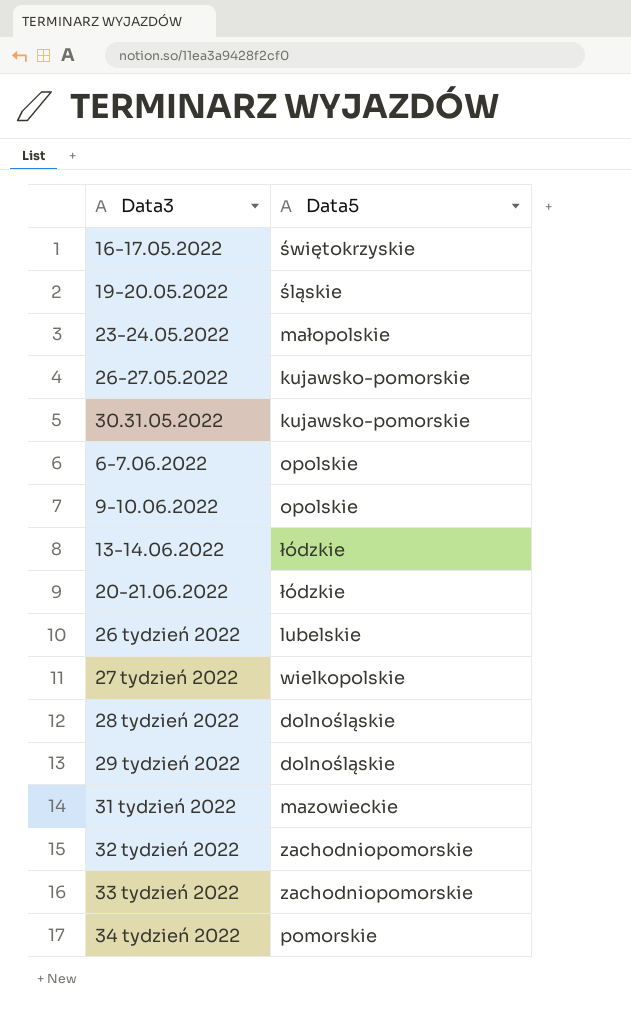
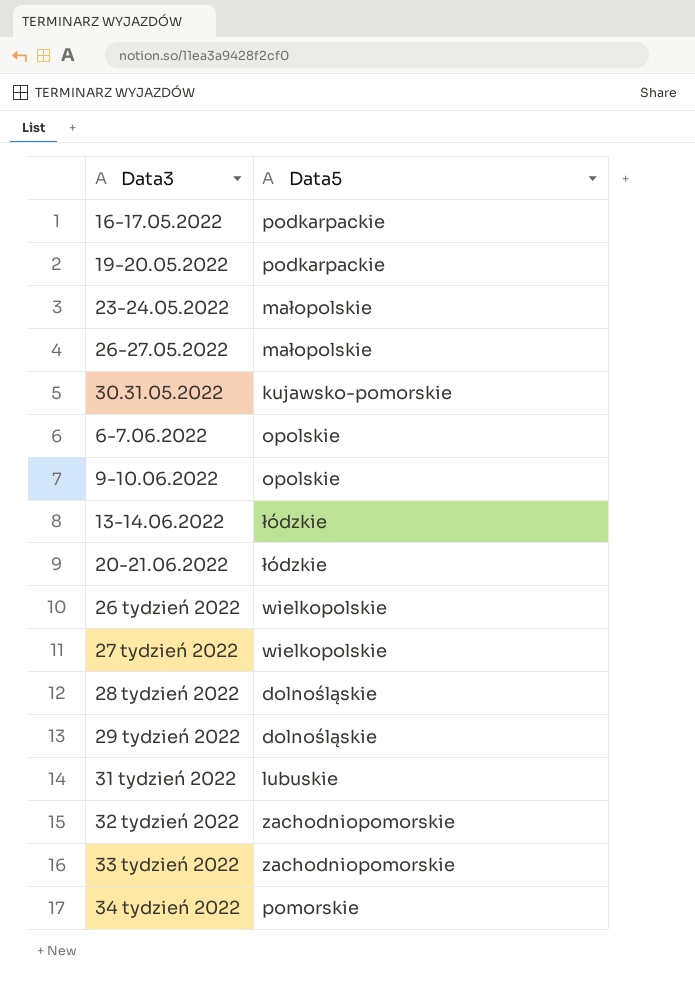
16-17.05.2022 | Data5: świętokrzyskie -> podkarpackie
19-20.05.2022 | Data5: śląskie -> podkarpackie
26-27.05.2022 | Data5: kujawsko-pomorskie -> małopolskie
26 tydzień 2022 | Data5: lubelskie -> wielkopolskie
31 tydzień 2022 | Data5: mazowieckie -> lubuskie

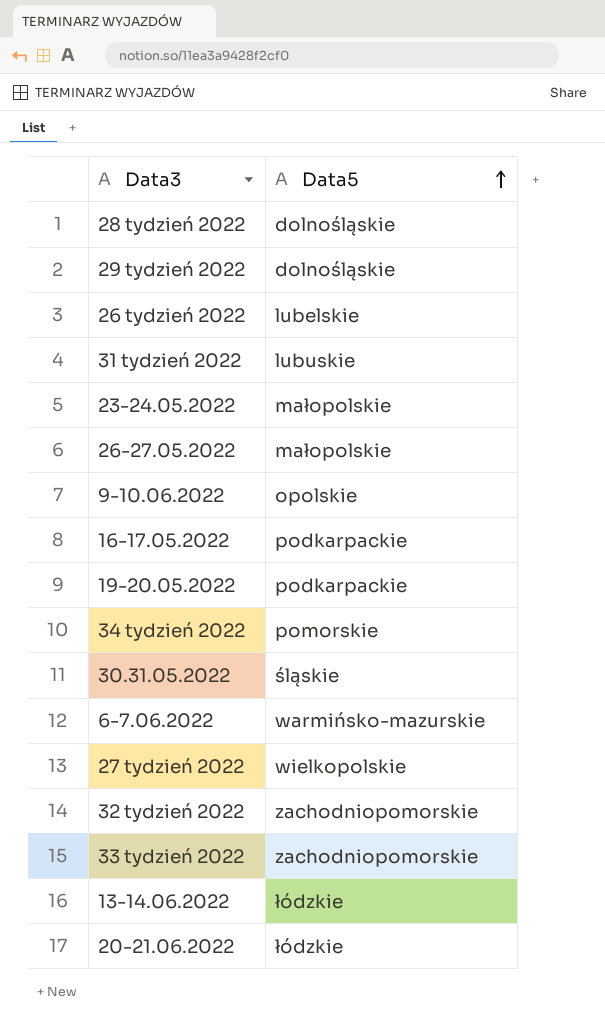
row order: none -> Data5 ascending
26 tydzień 2022 | Data5: wielkopolskie -> lubelskie
30.31.05.2022 | Data5: kujawsko-pomorskie -> śląskie
6-7.06.2022 | Data5: opolskie -> warmińsko-mazurskie

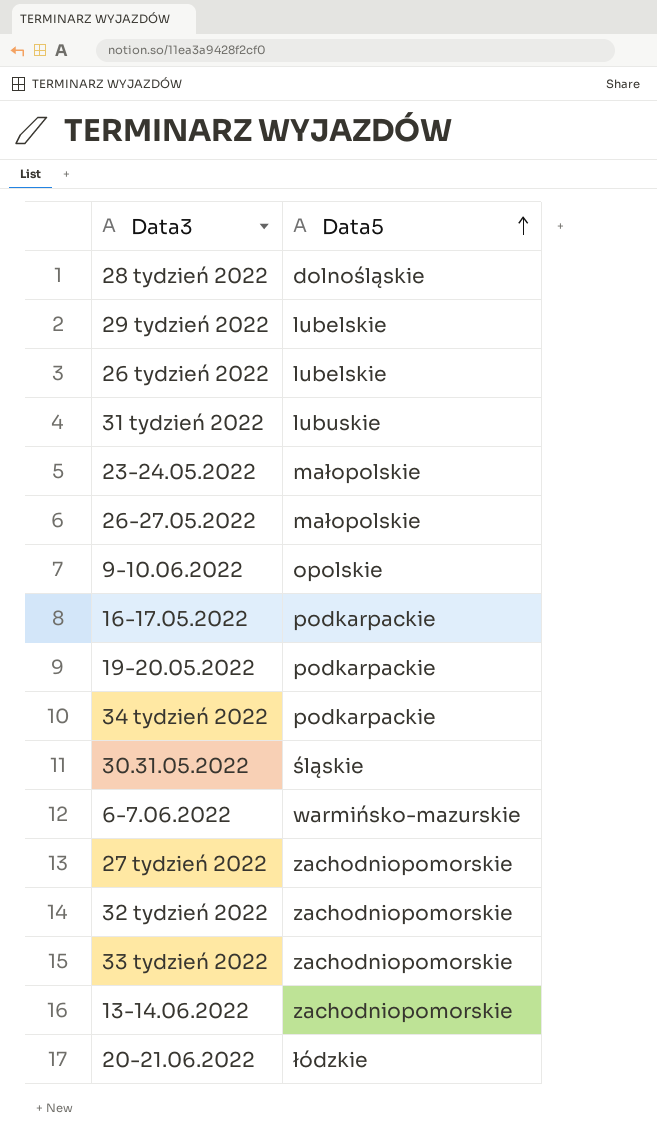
29 tydzień 2022 | Data5: dolnośląskie -> lubelskie
34 tydzień 2022 | Data5: pomorskie -> podkarpackie
27 tydzień 2022 | Data5: wielkopolskie -> zachodniopomorskie
13-14.06.2022 | Data5: łódzkie -> zachodniopomorskie

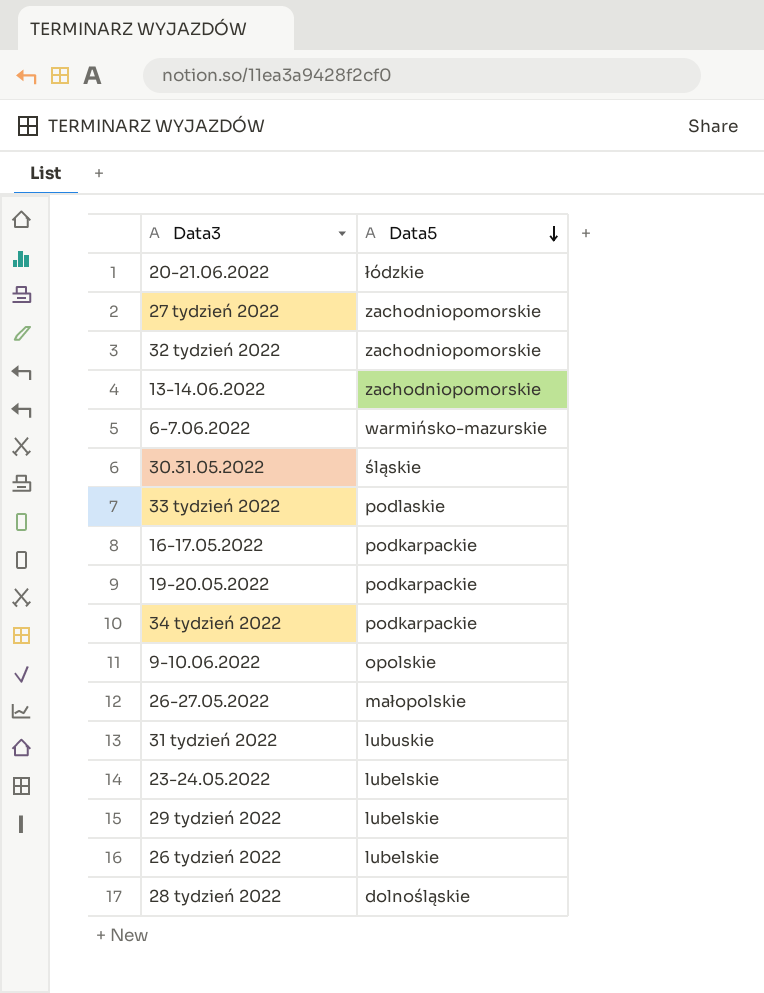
row order: Data5 ascending -> Data5 descending
33 tydzień 2022 | Data5: zachodniopomorskie -> podlaskie
23-24.05.2022 | Data5: małopolskie -> lubelskie

